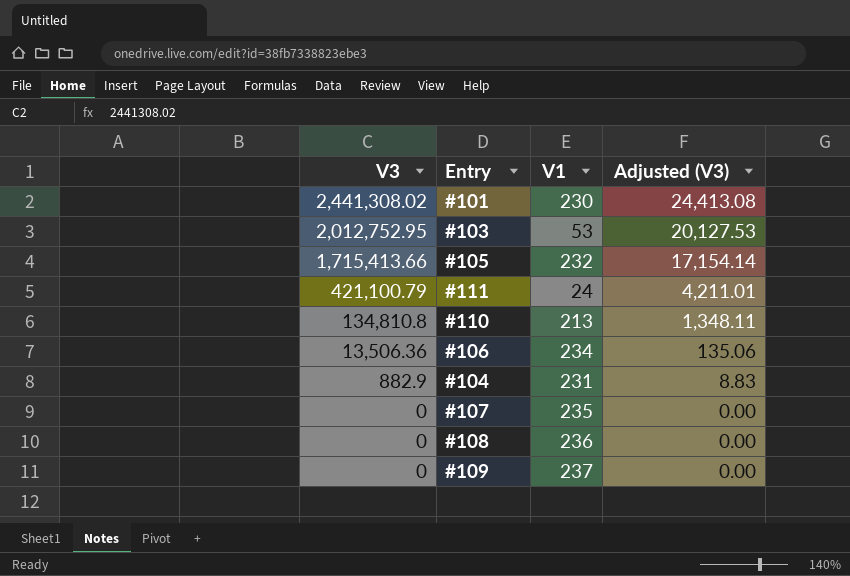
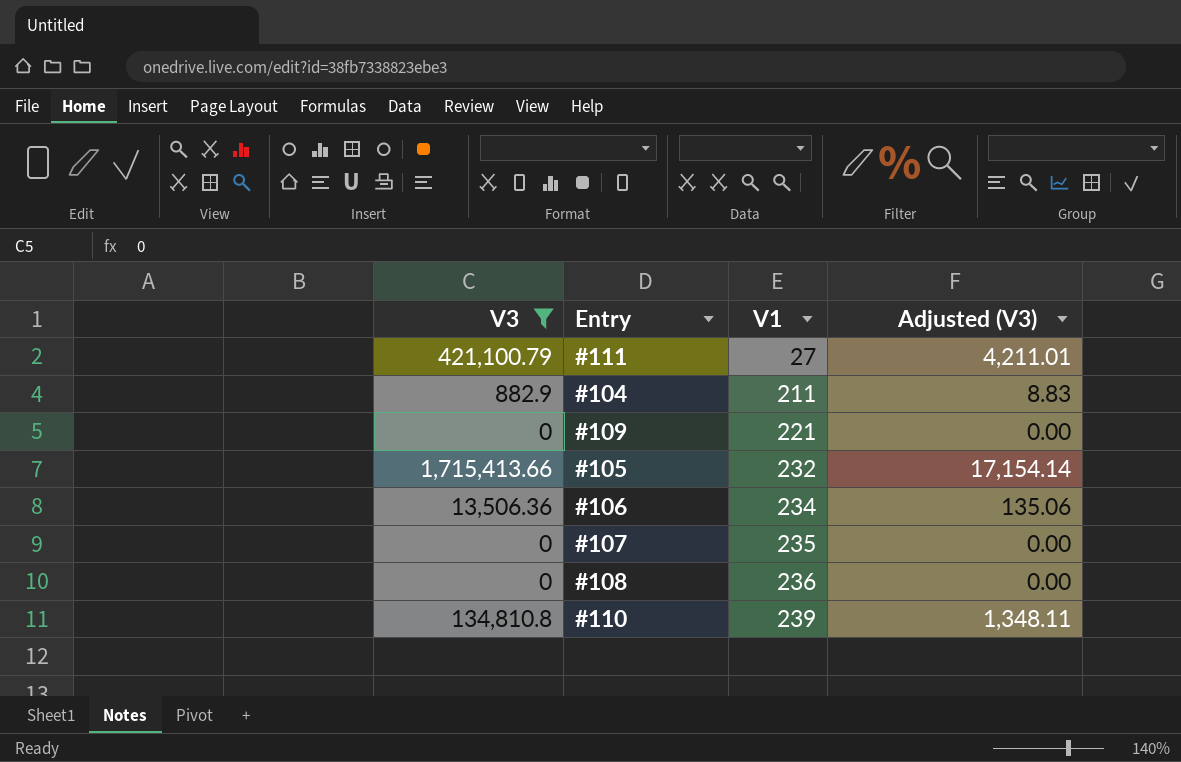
filter: none -> V3 <= 1,715,413.66
row order: V3 descending -> V1 ascending
#111 | V1: 24 -> 27
#104 | V1: 231 -> 211
#109 | V1: 237 -> 221
#110 | V1: 213 -> 239

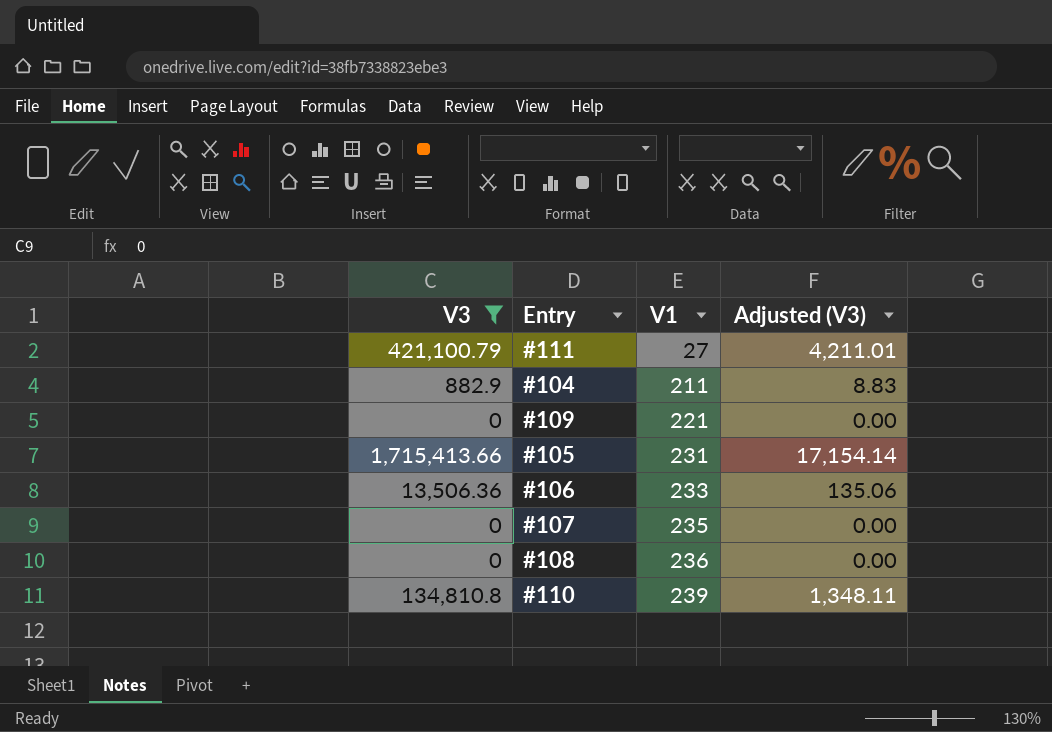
#105 | V1: 232 -> 231
#106 | V1: 234 -> 233

